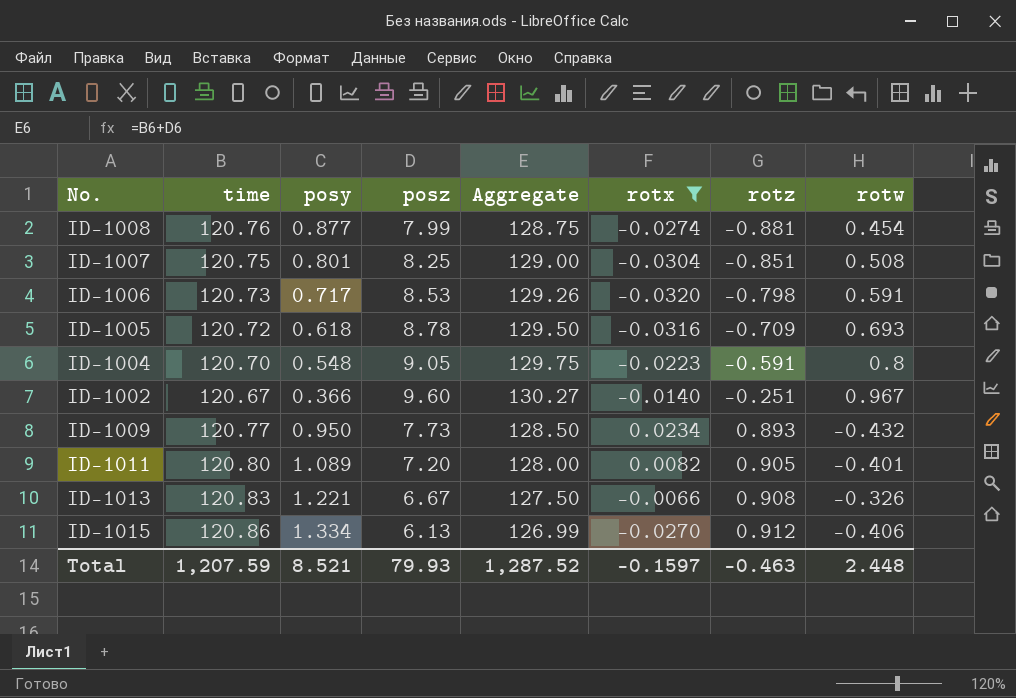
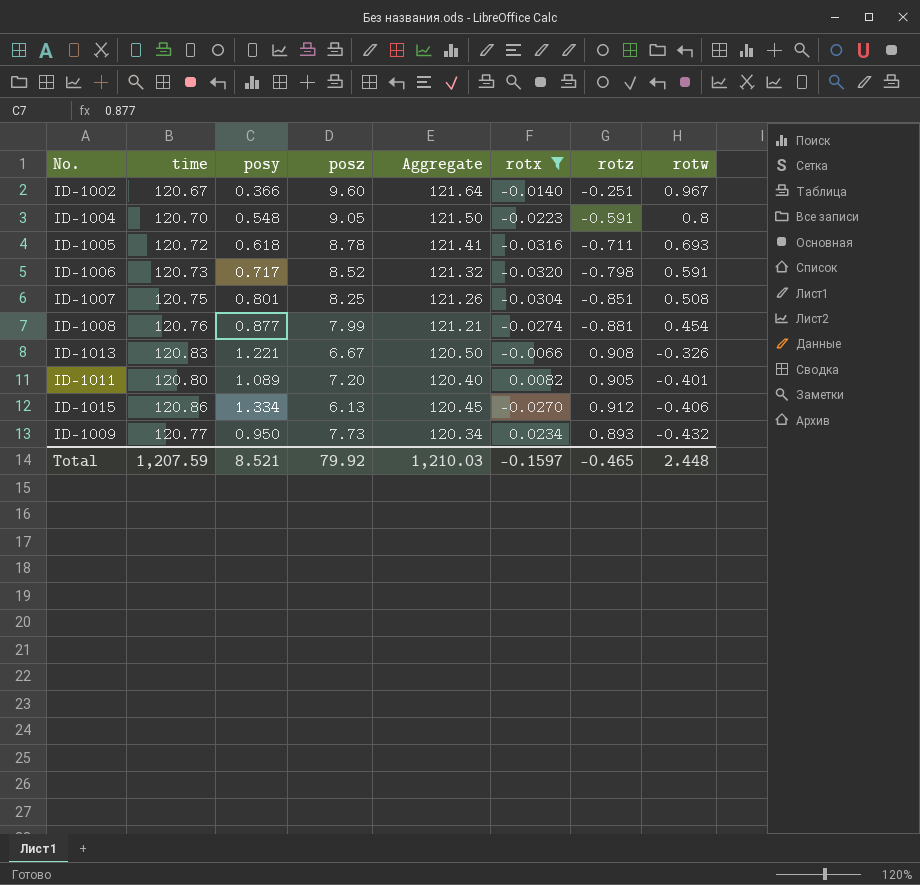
row order: rotz ascending -> rotw descending
column Aggregate | formula: [time] + [posz] -> [time] + [rotw]
ID-1005 | rotz: -0.709 -> -0.711
ID-1006 | posz: 8.53 -> 8.52
Total | posz: 79.93 -> 79.92
Total | Aggregate: 1,287.52 -> 1,210.03
Total | rotz: -0.463 -> -0.465

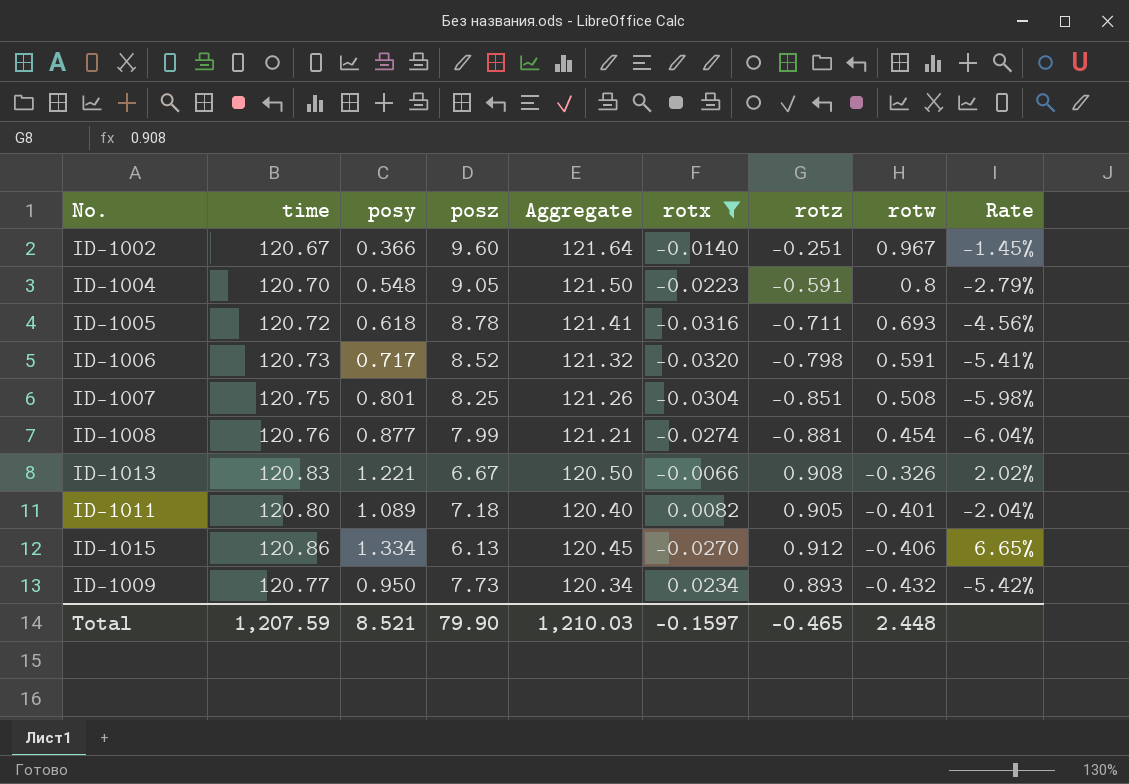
column Rate | formula: none -> [rotx] / [rotw]
ID-1011 | posz: 7.20 -> 7.18
Total | posz: 79.92 -> 79.90

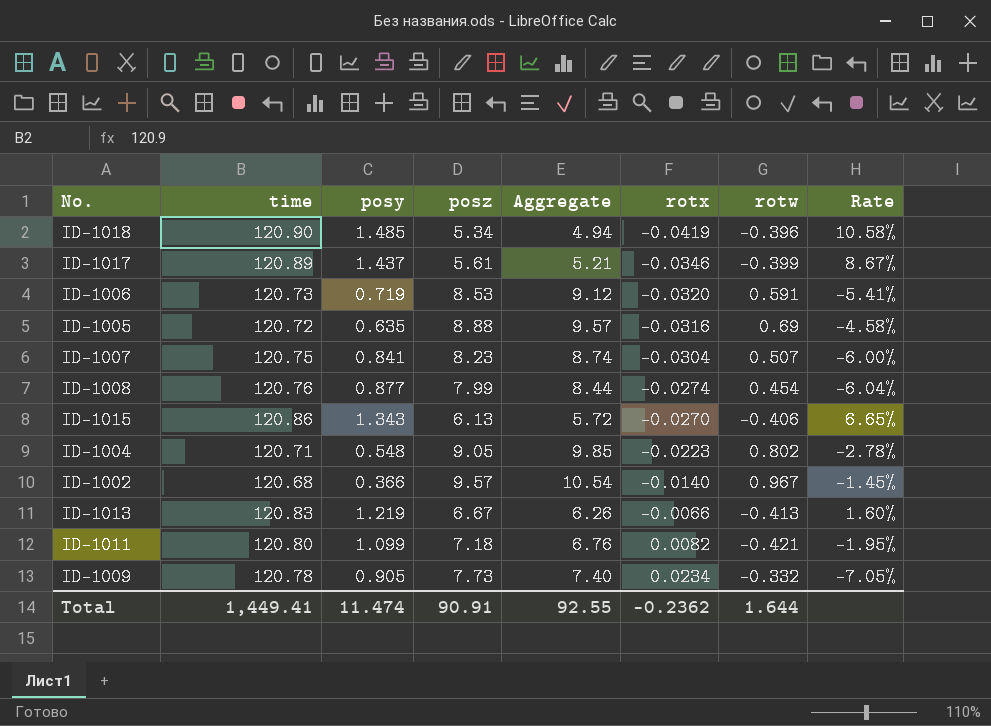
filter: rotx >= -0.0320 -> none
row order: rotw descending -> rotx ascending
column rotz | position: 7 -> none
column Aggregate | formula: [time] + [rotw] -> [posz] + [rotw]
ID-1006 | posy: 0.717 -> 0.719
ID-1006 | posz: 8.52 -> 8.53
ID-1005 | posy: 0.618 -> 0.635
ID-1005 | posz: 8.78 -> 8.88
ID-1005 | rotw: 0.693 -> 0.69
ID-1005 | Rate: -4.56% -> -4.58%
ID-1007 | posy: 0.801 -> 0.841
ID-1007 | posz: 8.25 -> 8.23
ID-1007 | rotw: 0.508 -> 0.507
ID-1007 | Rate: -5.98% -> -6.00%
ID-1015 | posy: 1.334 -> 1.343
ID-1004 | time: 120.70 -> 120.71
ID-1004 | rotw: 0.8 -> 0.802
ID-1004 | Rate: -2.79% -> -2.78%
ID-1002 | time: 120.67 -> 120.68
ID-1002 | posz: 9.60 -> 9.57
ID-1013 | posy: 1.221 -> 1.219
ID-1013 | rotw: -0.326 -> -0.413
ID-1013 | Rate: 2.02% -> 1.60%
ID-1011 | posy: 1.089 -> 1.099
ID-1011 | rotw: -0.401 -> -0.421
ID-1011 | Rate: -2.04% -> -1.95%
ID-1009 | time: 120.77 -> 120.78
ID-1009 | posy: 0.950 -> 0.905
ID-1009 | rotw: -0.432 -> -0.332
ID-1009 | Rate: -5.42% -> -7.05%
Total | time: 1,207.59 -> 1,449.41
Total | posy: 8.521 -> 11.474
Total | posz: 79.90 -> 90.91
Total | Aggregate: 1,210.03 -> 92.55
Total | rotx: -0.1597 -> -0.2362
Total | rotw: 2.448 -> 1.644

